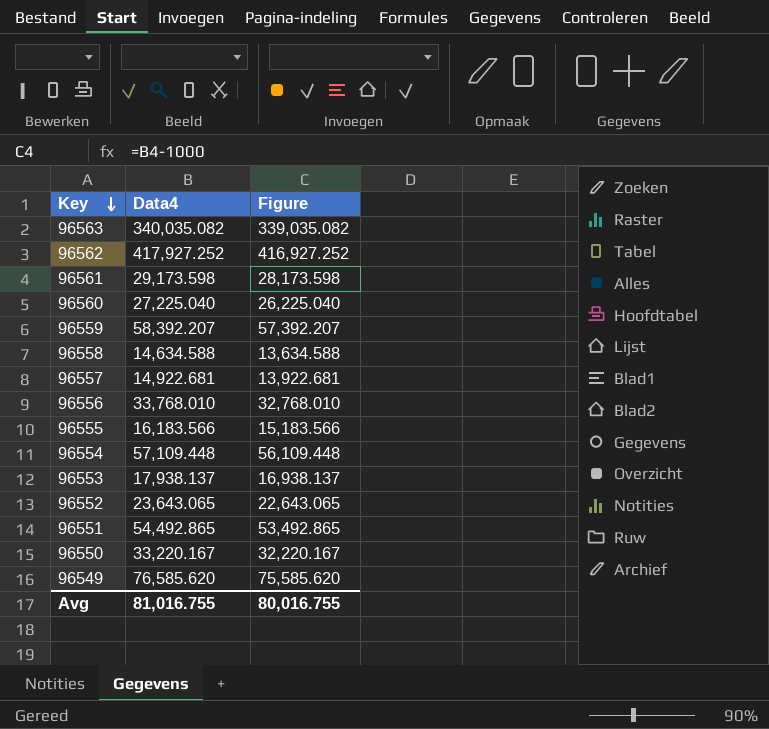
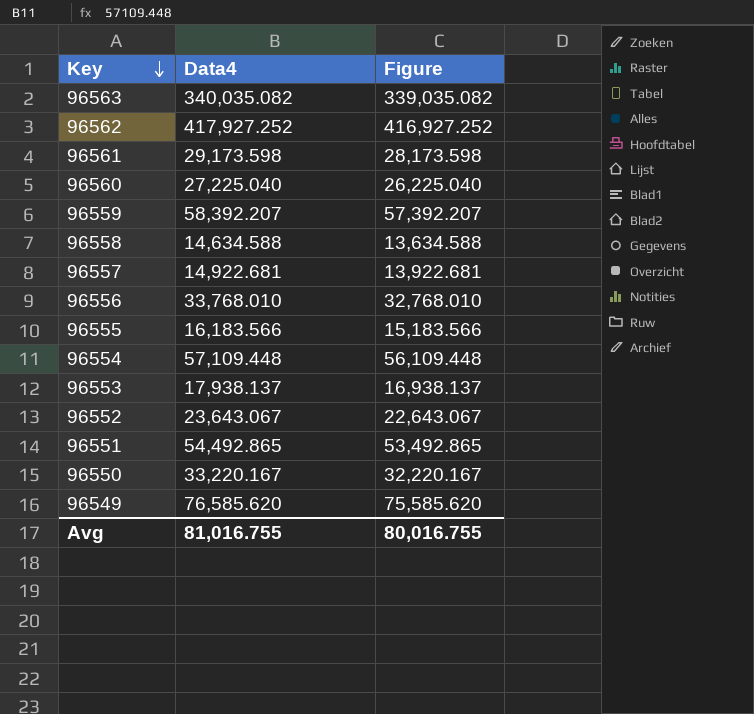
96552 | Data4: 23,643.065 -> 23,643.067
96552 | Figure: 22,643.065 -> 22,643.067

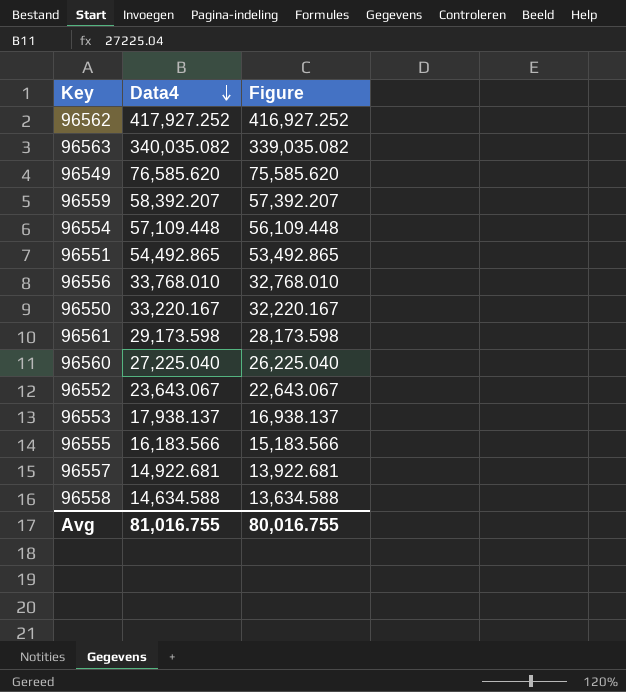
row order: Key descending -> Data4 descending

